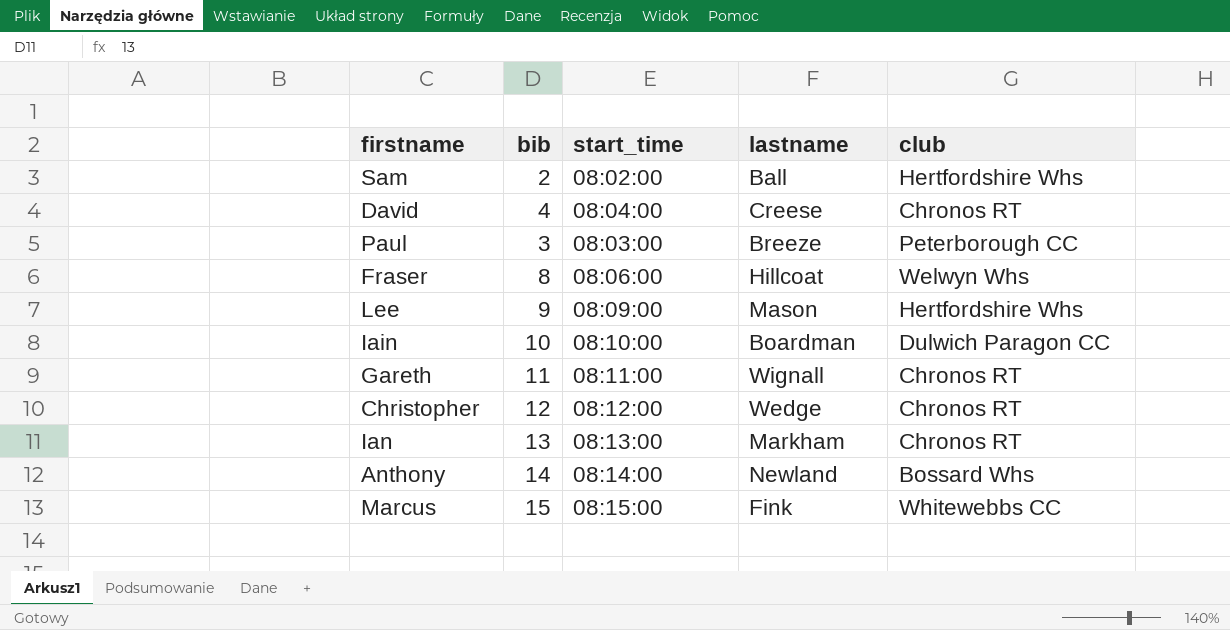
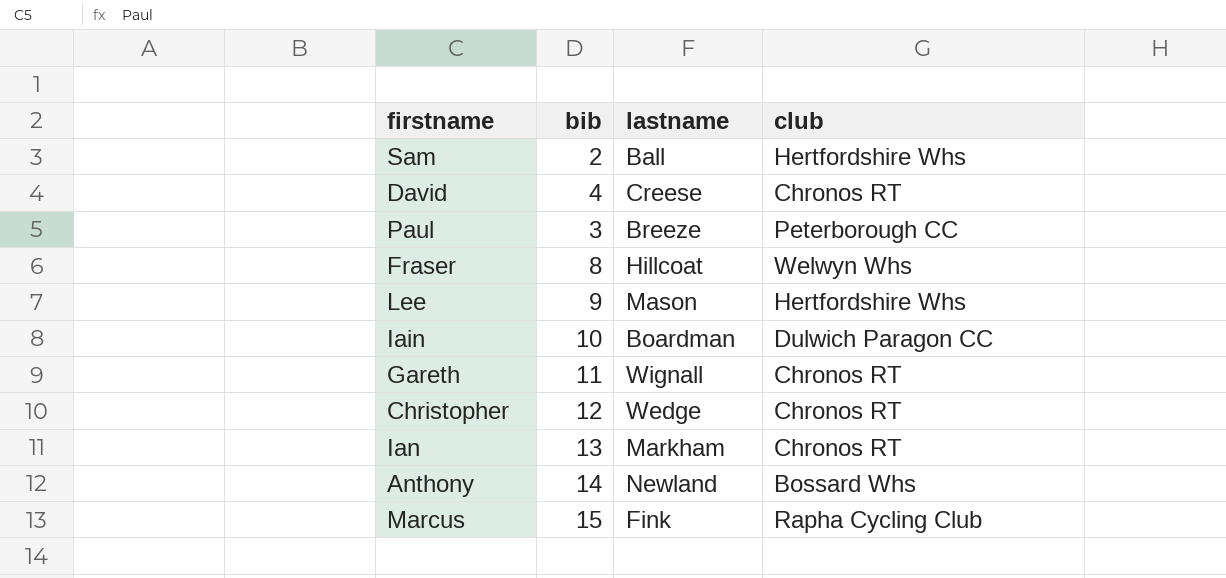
column start_time | position: 3 -> none
Marcus | club: Whitewebbs CC -> Rapha Cycling Club

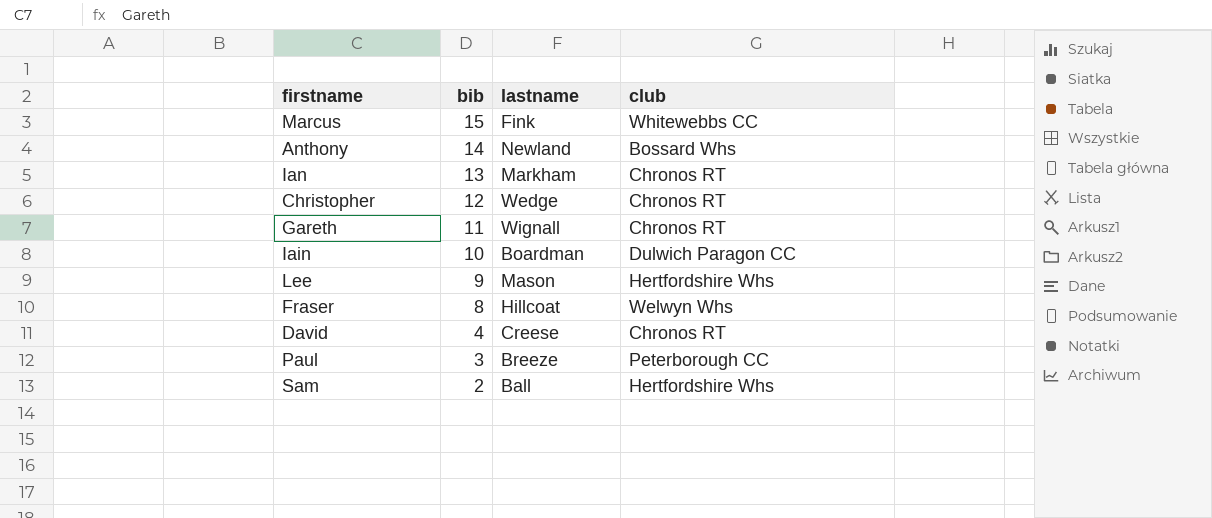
row order: none -> bib descending
Marcus | club: Rapha Cycling Club -> Whitewebbs CC

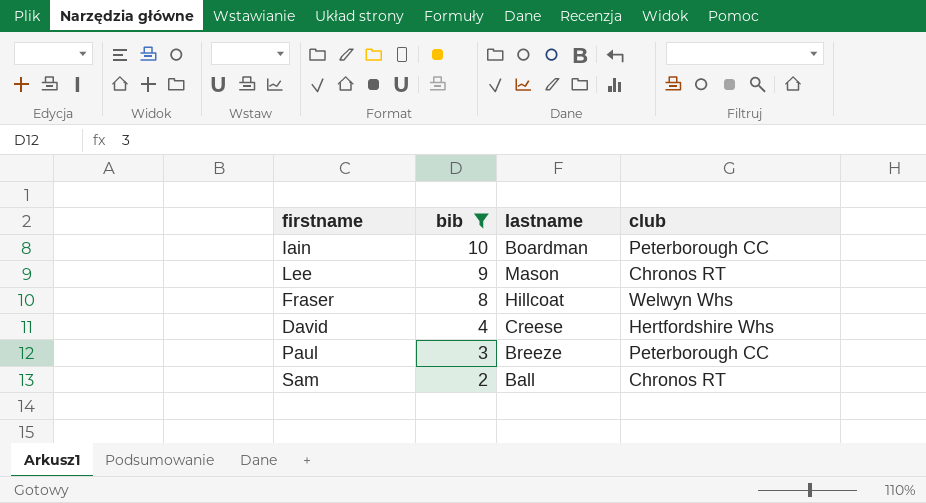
filter: none -> bib <= 10
Iain | club: Dulwich Paragon CC -> Peterborough CC
Lee | club: Hertfordshire Whs -> Chronos RT
David | club: Chronos RT -> Hertfordshire Whs
Sam | club: Hertfordshire Whs -> Chronos RT

